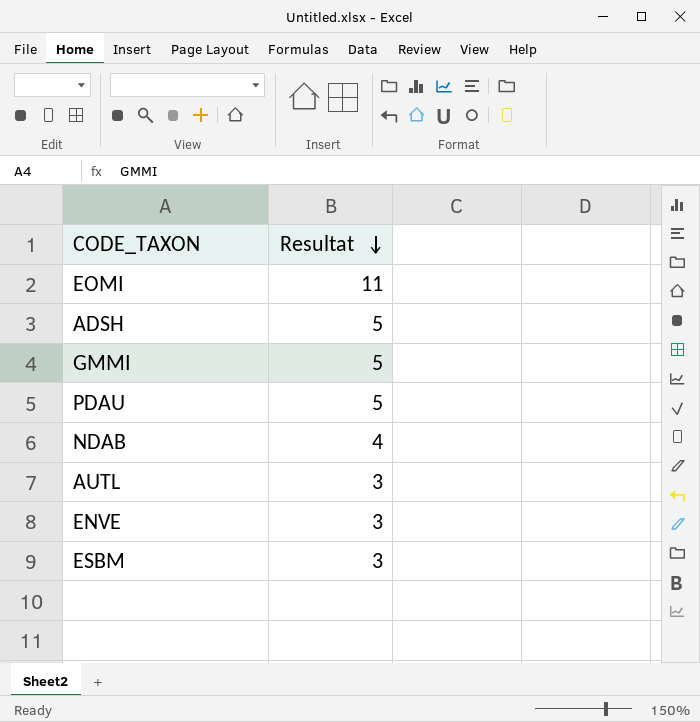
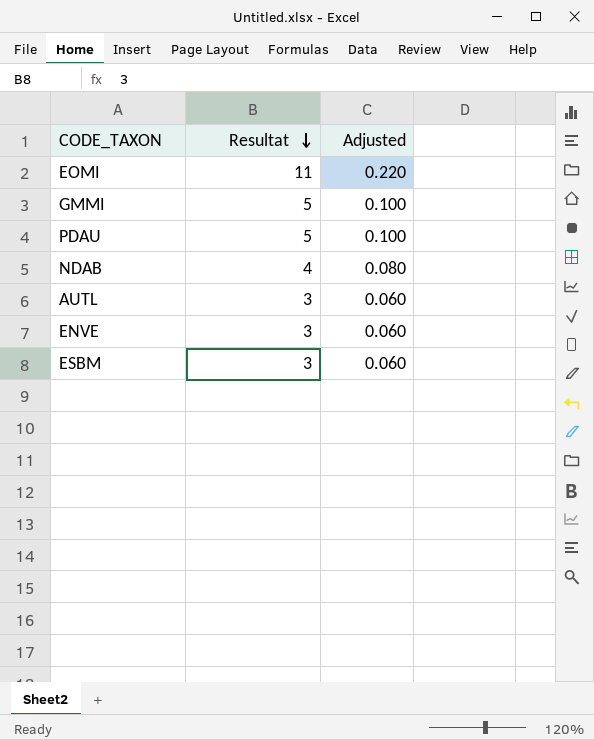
column Adjusted | formula: none -> [Resultat] * 0.02
row ADSH: 5 -> none

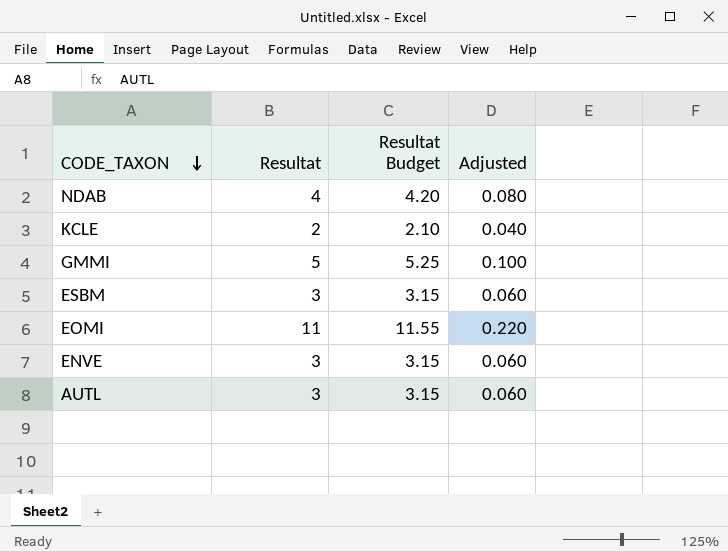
row order: Resultat descending -> CODE_TAXON descending
column Resultat Budget | formula: none -> [Resultat] * 1.05
row PDAU: 5 | 0.100 -> none
row KCLE: none -> 2 | 2.10 | 0.040

